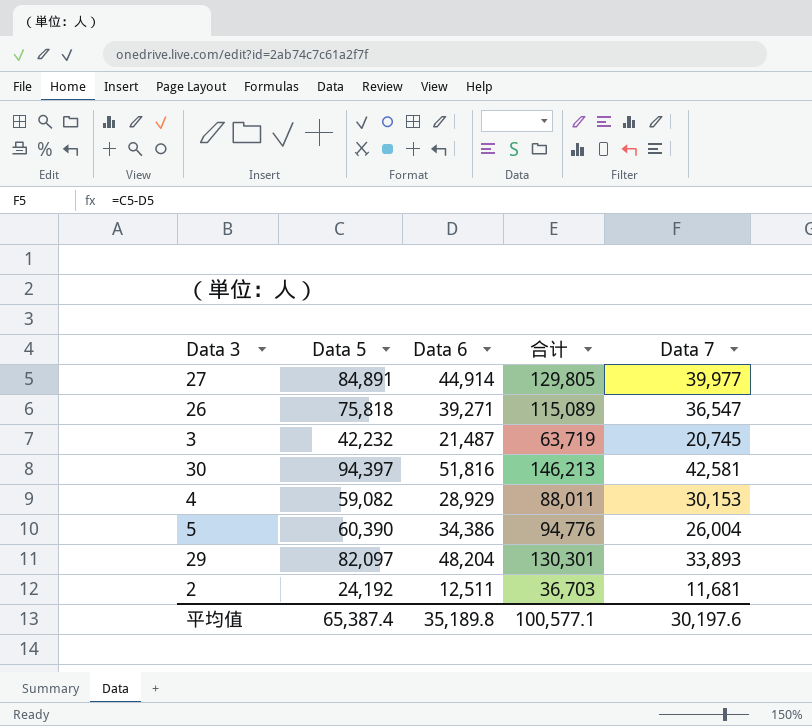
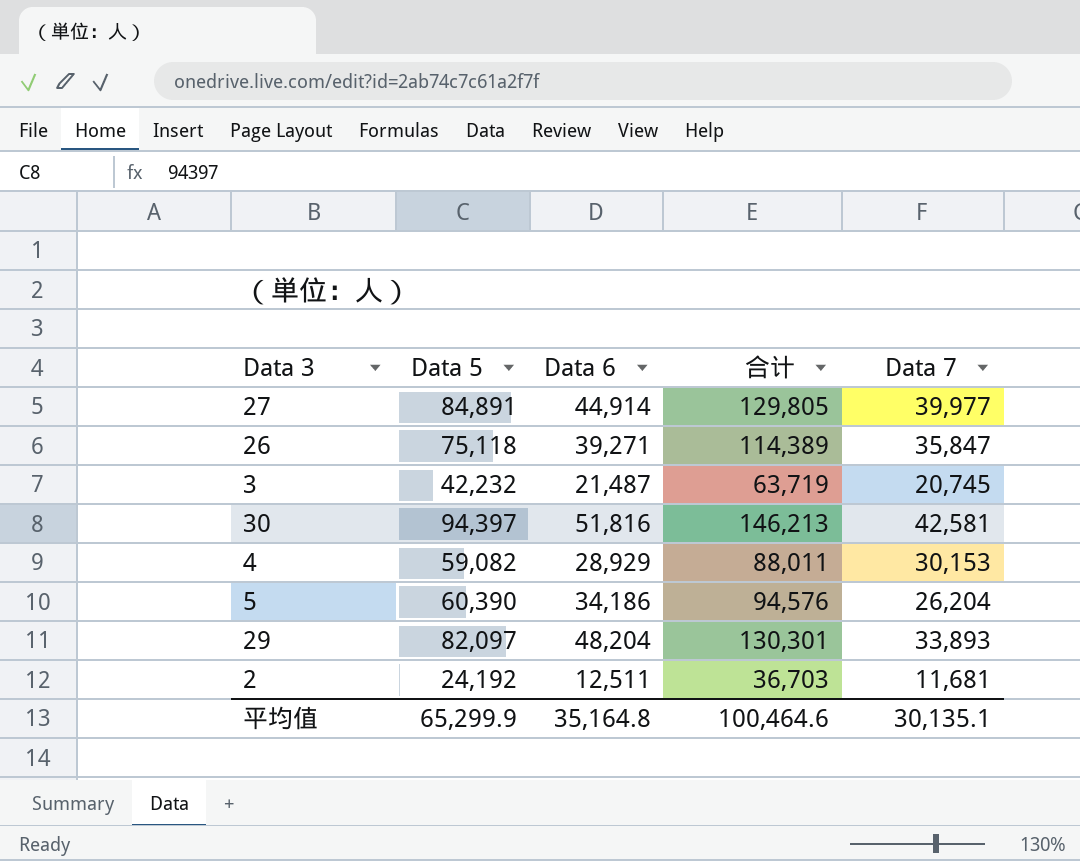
26 | Data 5: 75,818 -> 75,118
26 | 合计: 115,089 -> 114,389
26 | Data 7: 36,547 -> 35,847
5 | Data 6: 34,386 -> 34,186
5 | 合计: 94,776 -> 94,576
5 | Data 7: 26,004 -> 26,204
平均值 | Data 5: 65,387.4 -> 65,299.9
平均值 | Data 6: 35,189.8 -> 35,164.8
平均值 | 合计: 100,577.1 -> 100,464.6
平均值 | Data 7: 30,197.6 -> 30,135.1

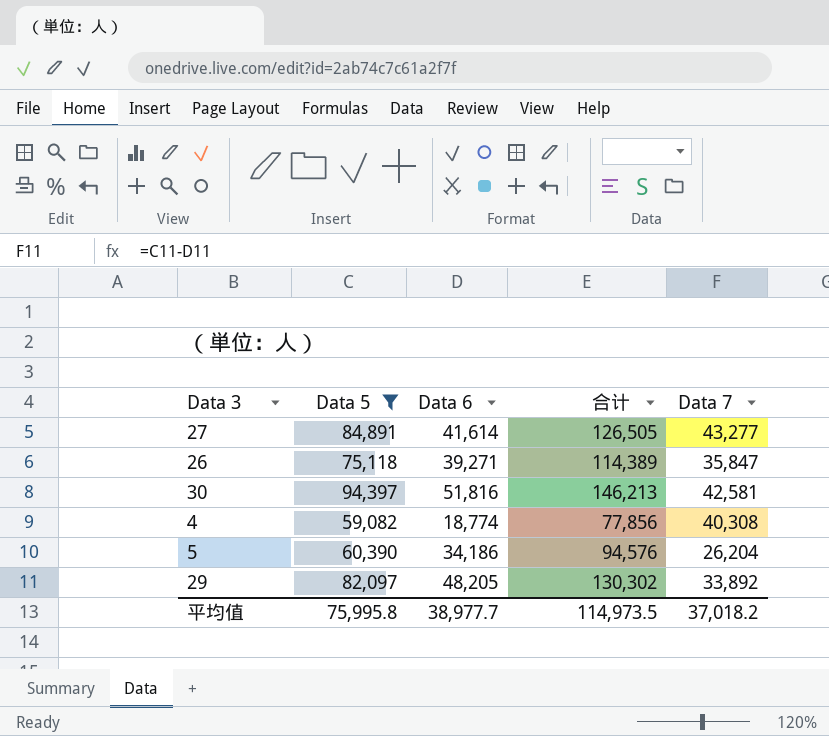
filter: none -> Data 5 >= 59,082
27 | Data 6: 44,914 -> 41,614
27 | 合计: 129,805 -> 126,505
27 | Data 7: 39,977 -> 43,277
4 | Data 6: 28,929 -> 18,774
4 | 合计: 88,011 -> 77,856
4 | Data 7: 30,153 -> 40,308
29 | Data 6: 48,204 -> 48,205
29 | 合计: 130,301 -> 130,302
29 | Data 7: 33,893 -> 33,892
平均值 | Data 5: 65,299.9 -> 75,995.8
平均值 | Data 6: 35,164.8 -> 38,977.7
平均值 | 合计: 100,464.6 -> 114,973.5
平均值 | Data 7: 30,135.1 -> 37,018.2

